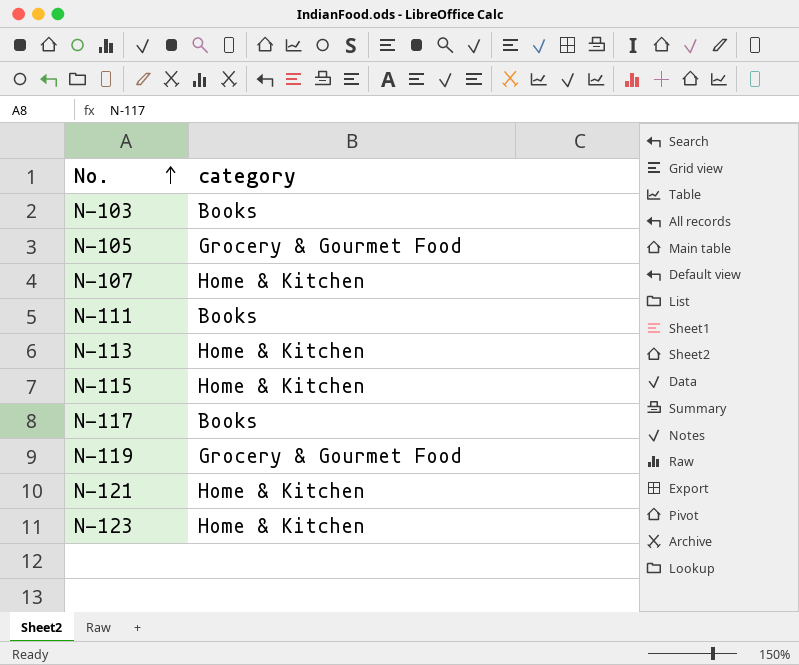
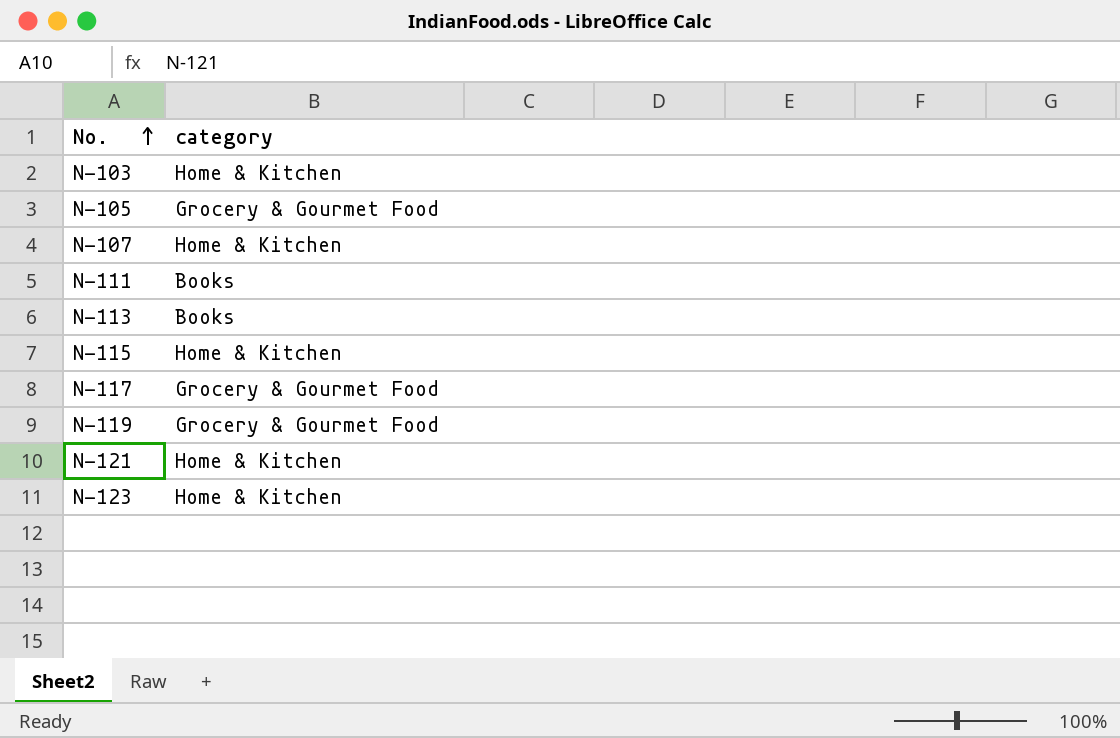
N-103 | category: Books -> Home & Kitchen
N-113 | category: Home & Kitchen -> Books
N-117 | category: Books -> Grocery & Gourmet Food

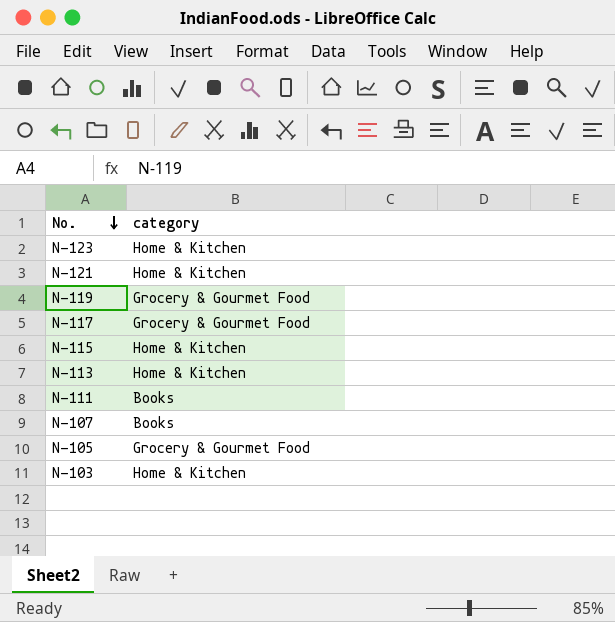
row order: No. ascending -> No. descending
N-113 | category: Books -> Home & Kitchen
N-107 | category: Home & Kitchen -> Books

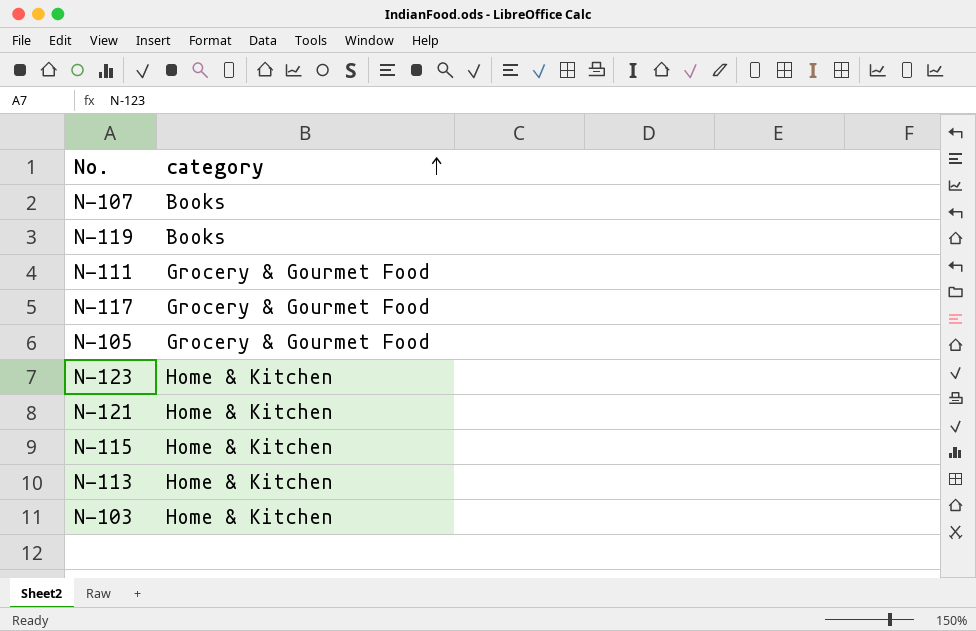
row order: No. descending -> category ascending
N-119 | category: Grocery & Gourmet Food -> Books
N-111 | category: Books -> Grocery & Gourmet Food

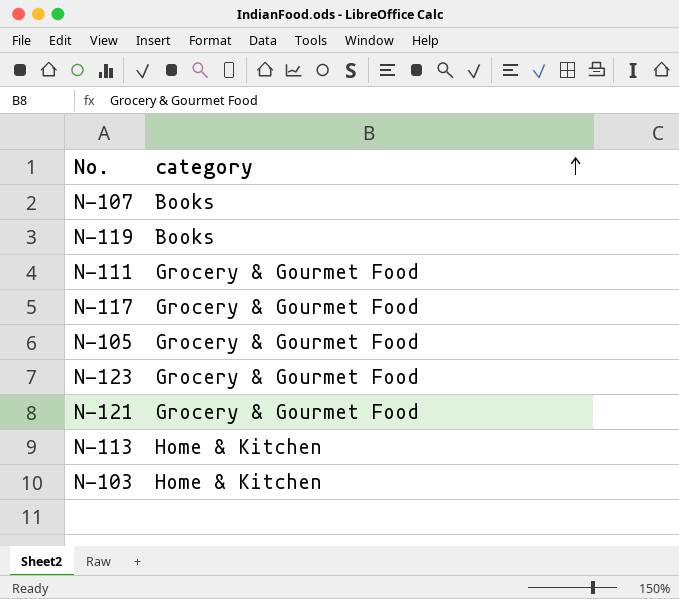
row N-115: Home & Kitchen -> none
N-123 | category: Home & Kitchen -> Grocery & Gourmet Food
N-121 | category: Home & Kitchen -> Grocery & Gourmet Food

